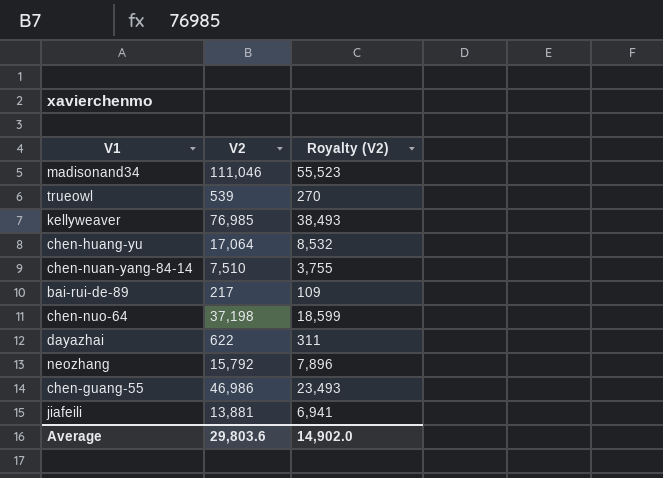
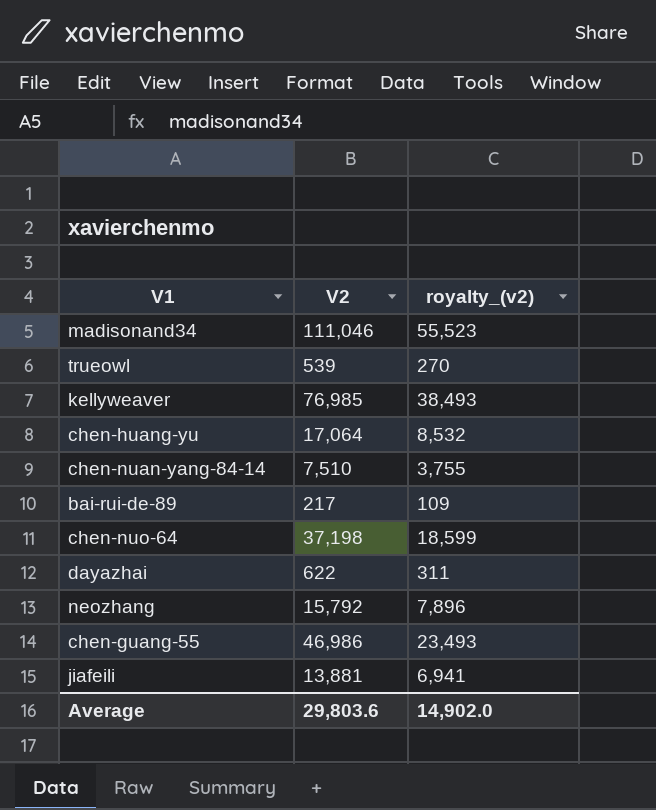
column name: Royalty (V2) -> royalty_(v2)

